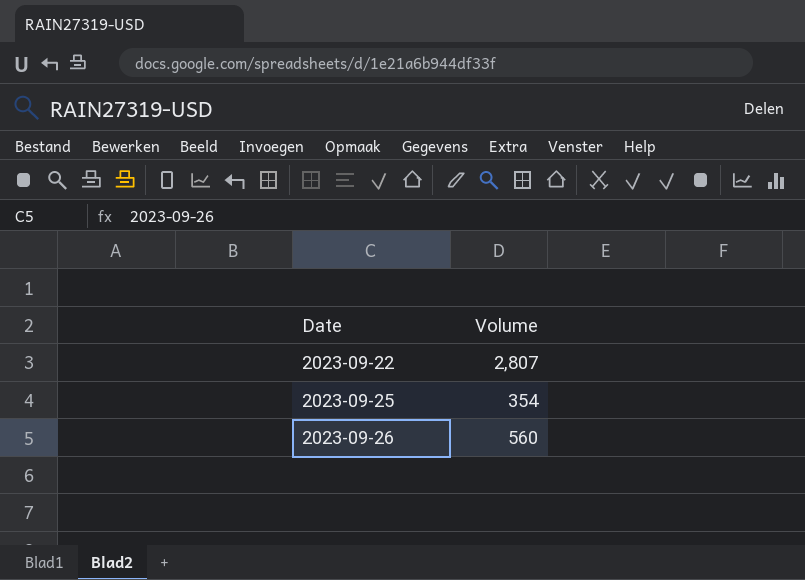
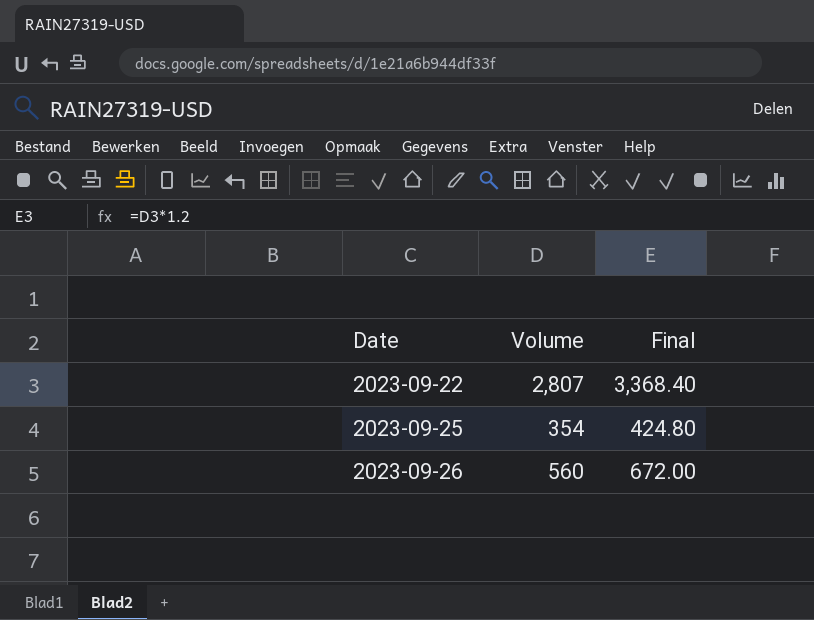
column Final | formula: none -> [Volume] * 1.2

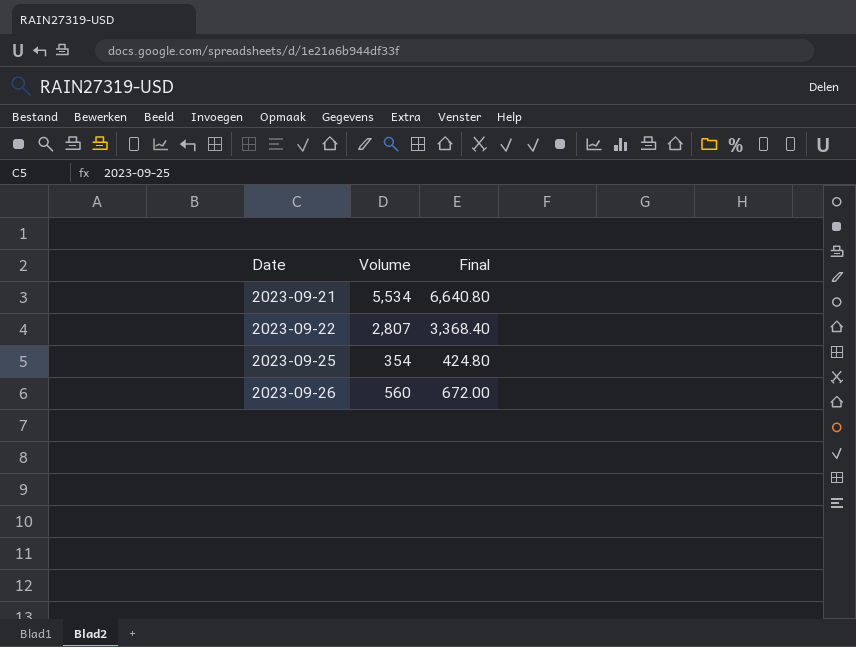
row 2023-09-21: none -> 5,534 | 6,640.80

